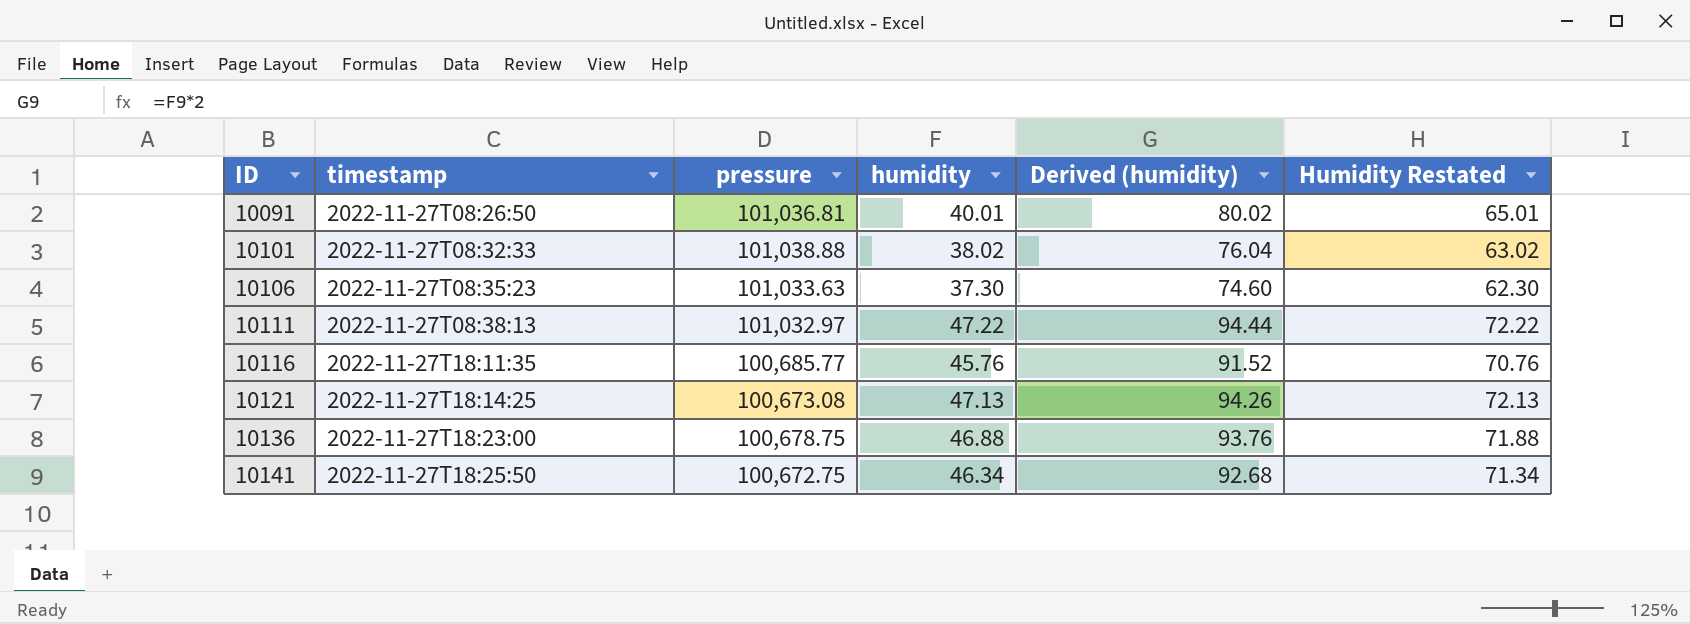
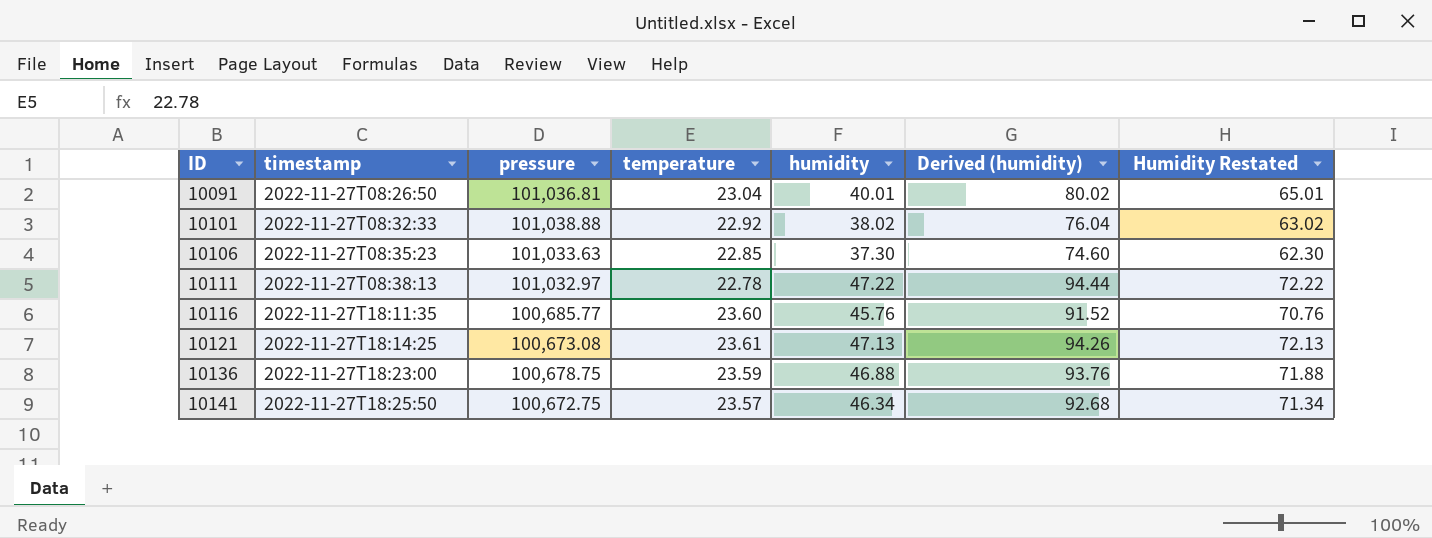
column temperature | position: none -> 4

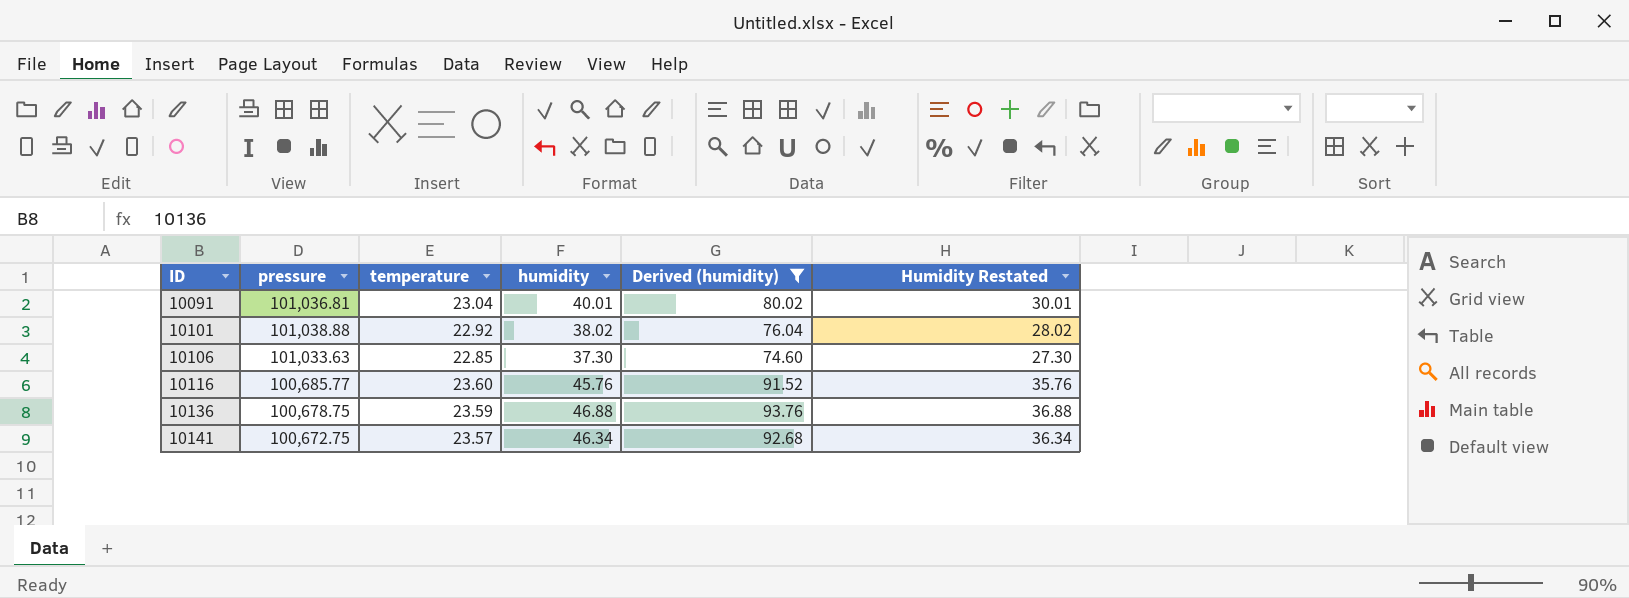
filter: none -> Derived (humidity) <= 93.76
column timestamp | position: 2 -> none
column Humidity Restated | formula: [humidity] + 25 -> [humidity] - 10

